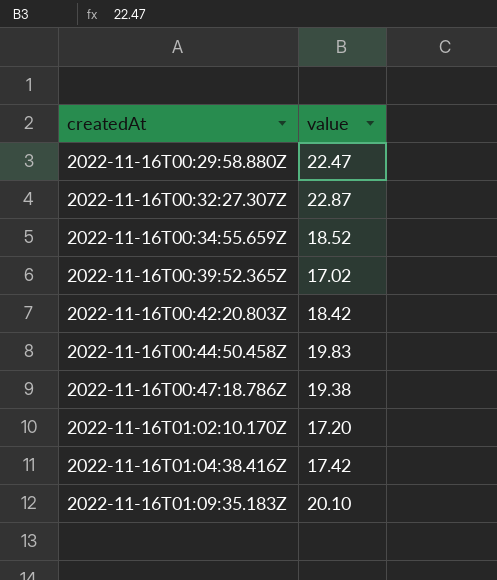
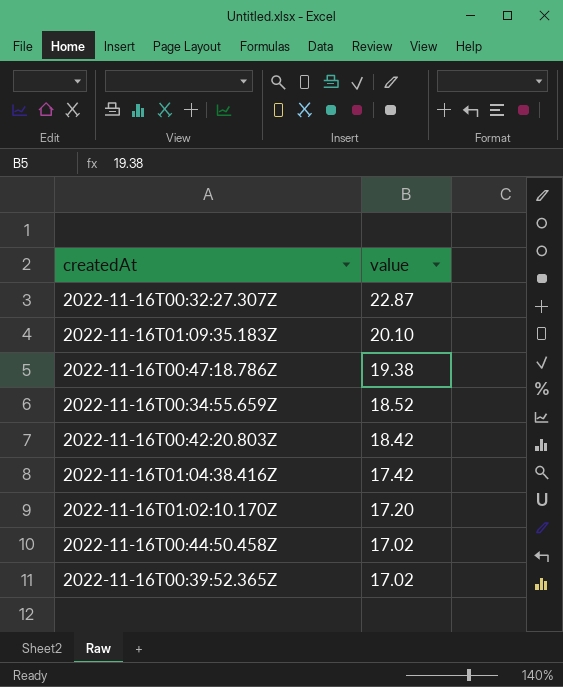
row order: createdAt ascending -> value descending
row 2022-11-16T00:29:58.880Z: 22.47 -> none
2022-11-16T00:44:50.458Z | value: 19.83 -> 17.02

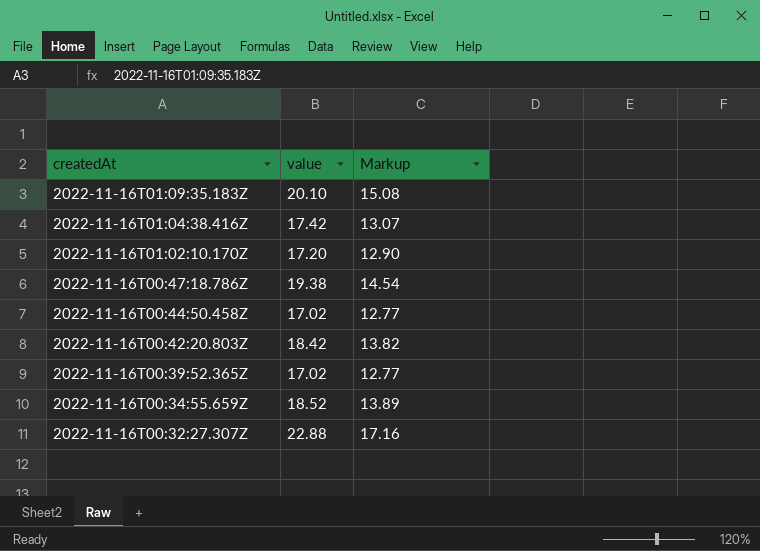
row order: value descending -> createdAt descending
column Markup | formula: none -> [value] * 0.75
2022-11-16T00:32:27.307Z | value: 22.87 -> 22.88

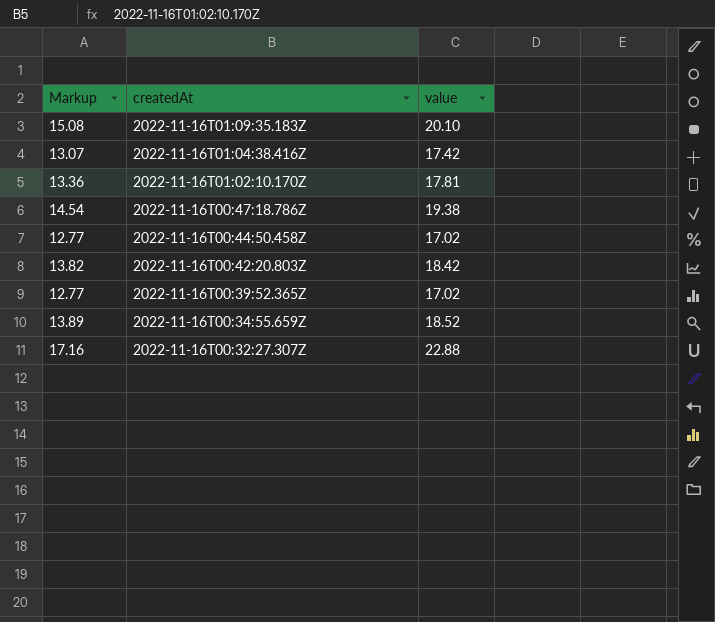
column Markup | position: 3 -> 1
2022-11-16T01:02:10.170Z | Markup: 12.90 -> 13.36
2022-11-16T01:02:10.170Z | value: 17.20 -> 17.81

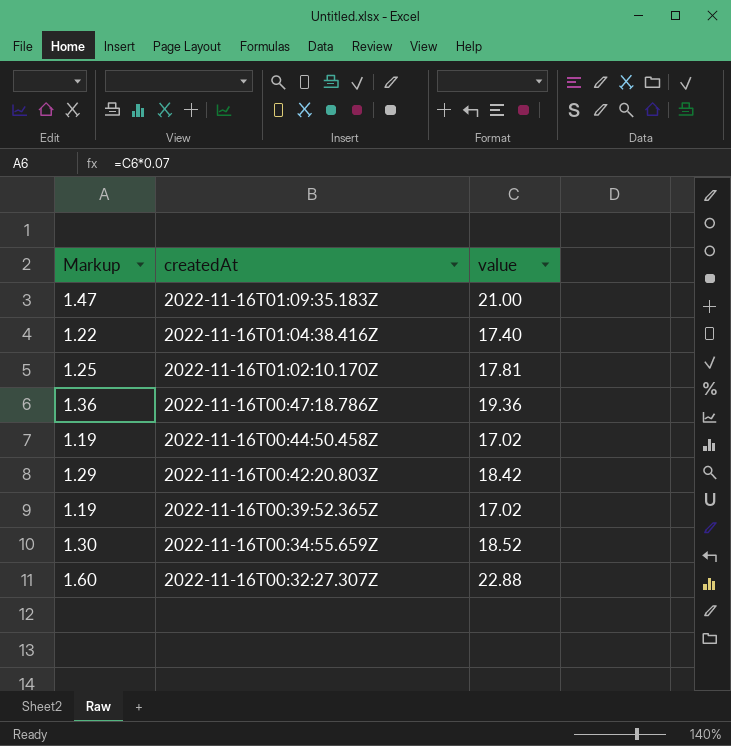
column Markup | formula: [value] * 0.75 -> [value] * 0.07
2022-11-16T01:09:35.183Z | value: 20.10 -> 21.00
2022-11-16T01:04:38.416Z | value: 17.42 -> 17.40
2022-11-16T00:47:18.786Z | value: 19.38 -> 19.36

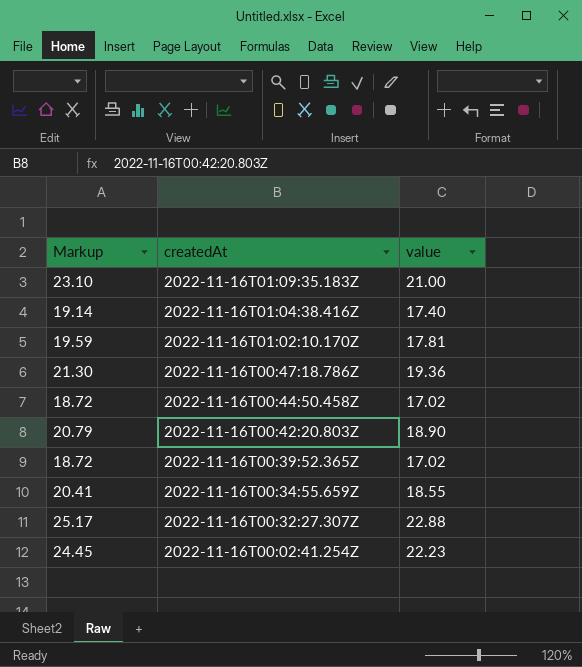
column Markup | formula: [value] * 0.07 -> [value] * 1.1
2022-11-16T00:42:20.803Z | value: 18.42 -> 18.90
2022-11-16T00:34:55.659Z | value: 18.52 -> 18.55
row 2022-11-16T00:02:41.254Z: none -> 24.45 | 22.23

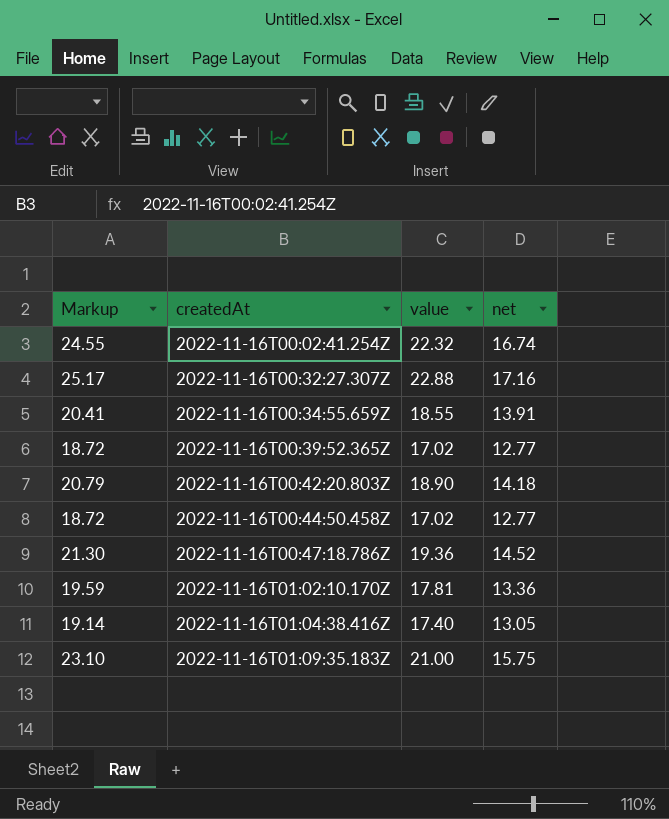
row order: createdAt descending -> createdAt ascending
column net | formula: none -> [value] * 0.75
2022-11-16T00:02:41.254Z | Markup: 24.45 -> 24.55
2022-11-16T00:02:41.254Z | value: 22.23 -> 22.32

